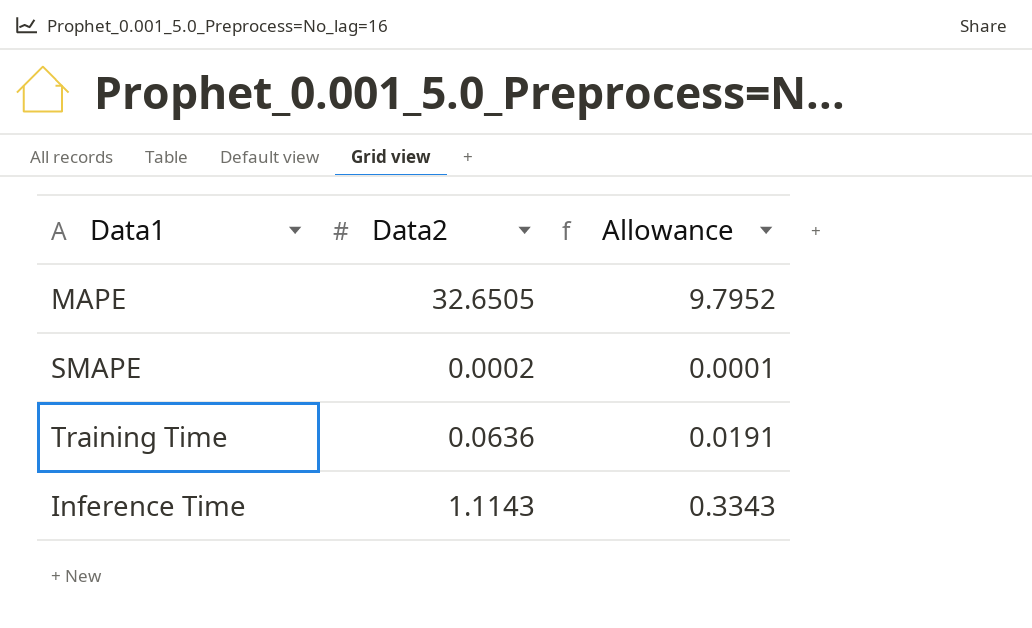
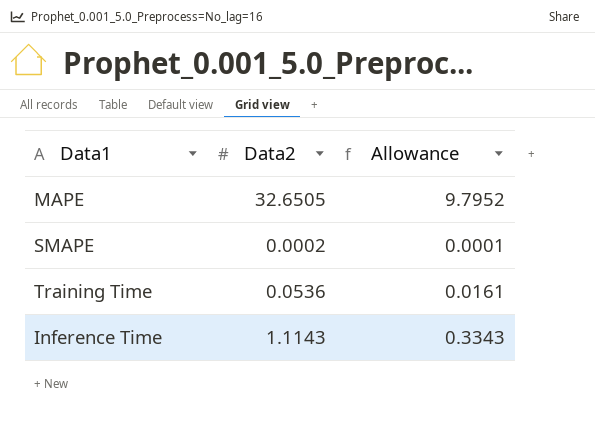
Training Time | Data2: 0.0636 -> 0.0536
Training Time | Allowance: 0.0191 -> 0.0161

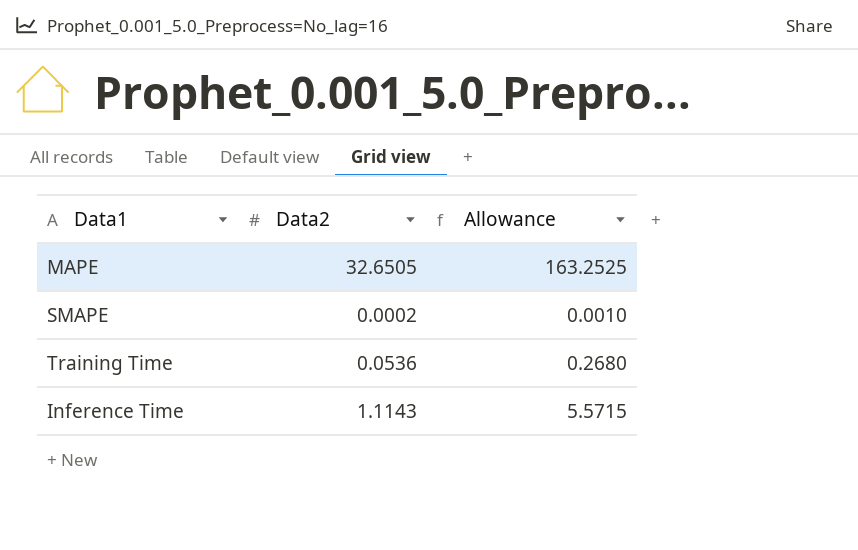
column Allowance | formula: [Data2] * 0.3 -> [Data2] * 5

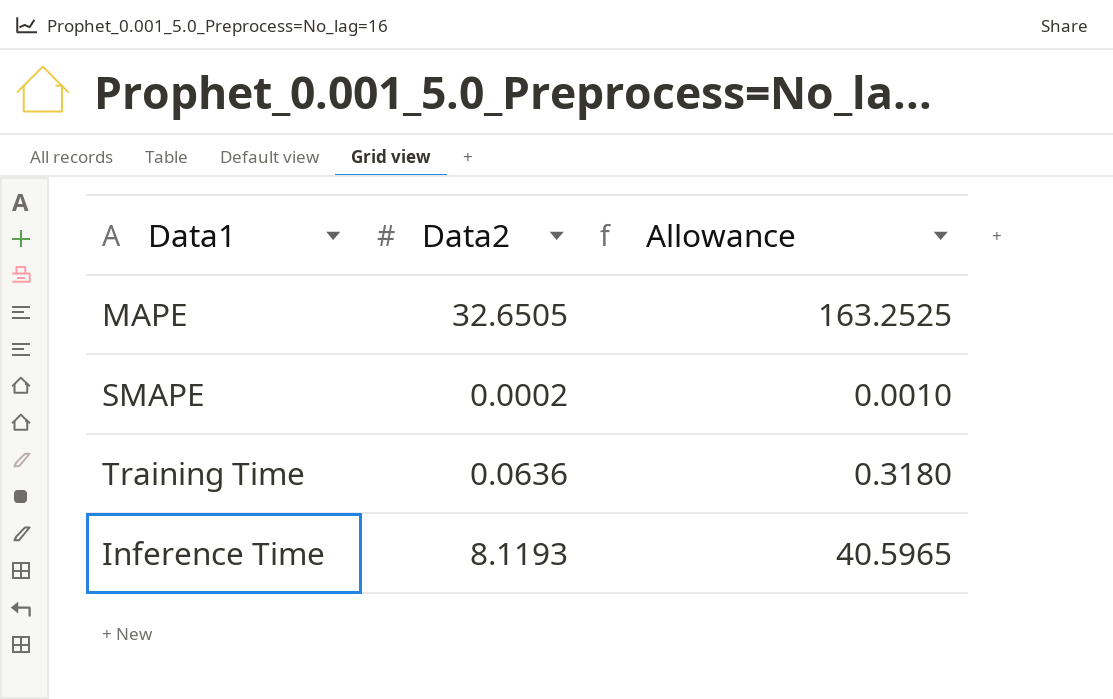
Training Time | Data2: 0.0536 -> 0.0636
Training Time | Allowance: 0.2680 -> 0.3180
Inference Time | Data2: 1.1143 -> 8.1193
Inference Time | Allowance: 5.5715 -> 40.5965

